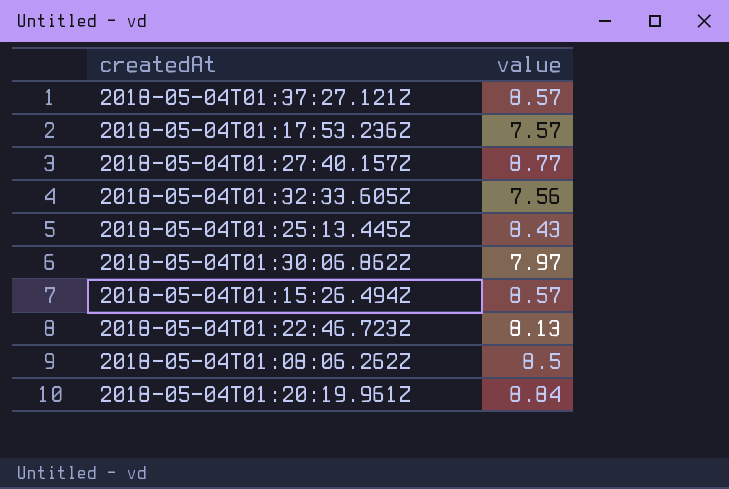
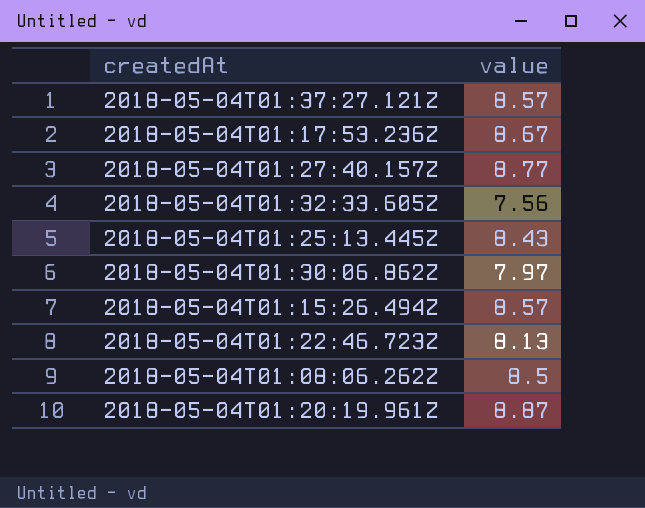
2018-05-04T01:17:53.236Z | value: 7.57 -> 8.67
2018-05-04T01:20:19.961Z | value: 8.84 -> 8.87

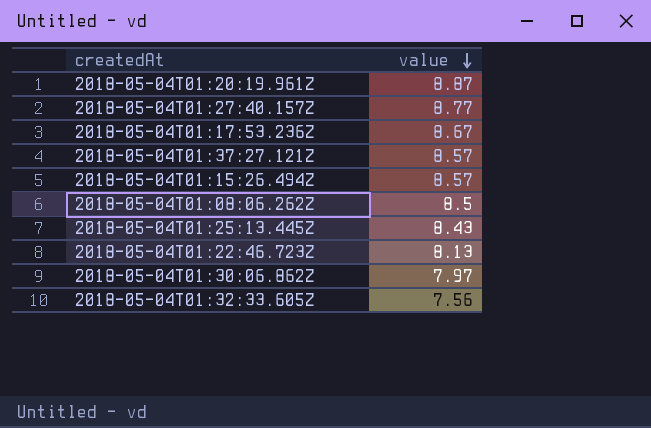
row order: none -> value descending

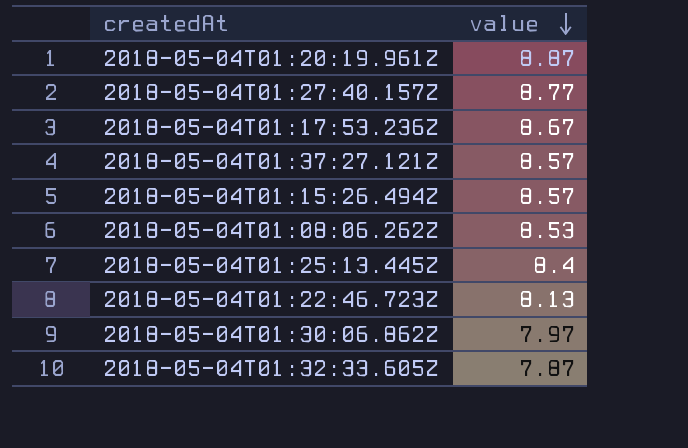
2018-05-04T01:08:06.262Z | value: 8.5 -> 8.53
2018-05-04T01:25:13.445Z | value: 8.43 -> 8.4
2018-05-04T01:32:33.605Z | value: 7.56 -> 7.87

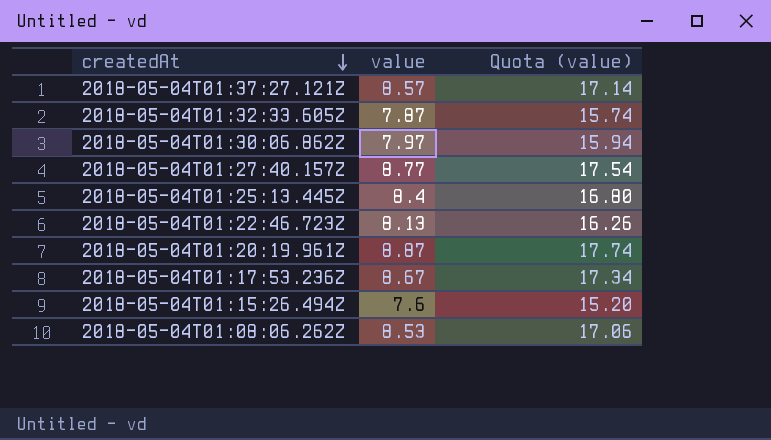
row order: value descending -> createdAt descending
column Quota (value) | formula: none -> [value] * 2
2018-05-04T01:15:26.494Z | value: 8.57 -> 7.6

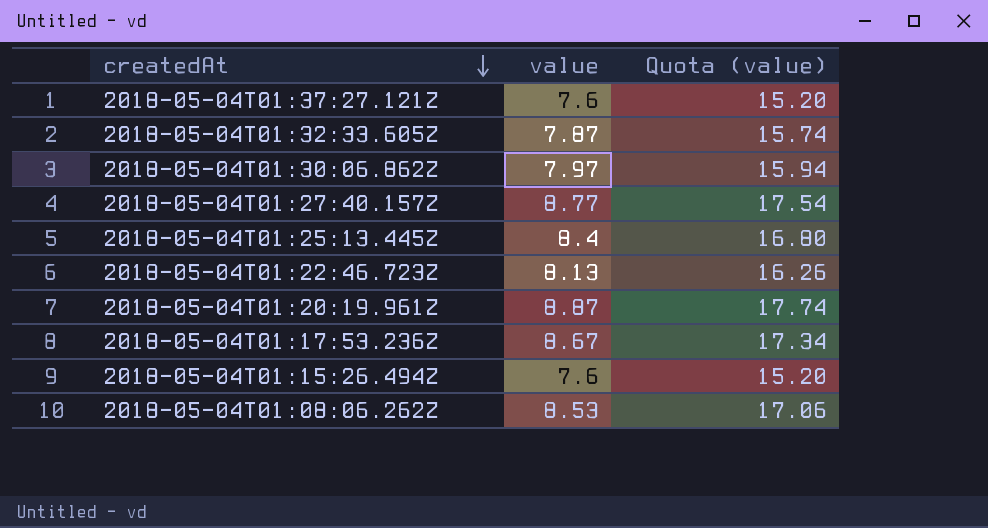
2018-05-04T01:37:27.121Z | value: 8.57 -> 7.6
2018-05-04T01:37:27.121Z | Quota (value): 17.14 -> 15.20

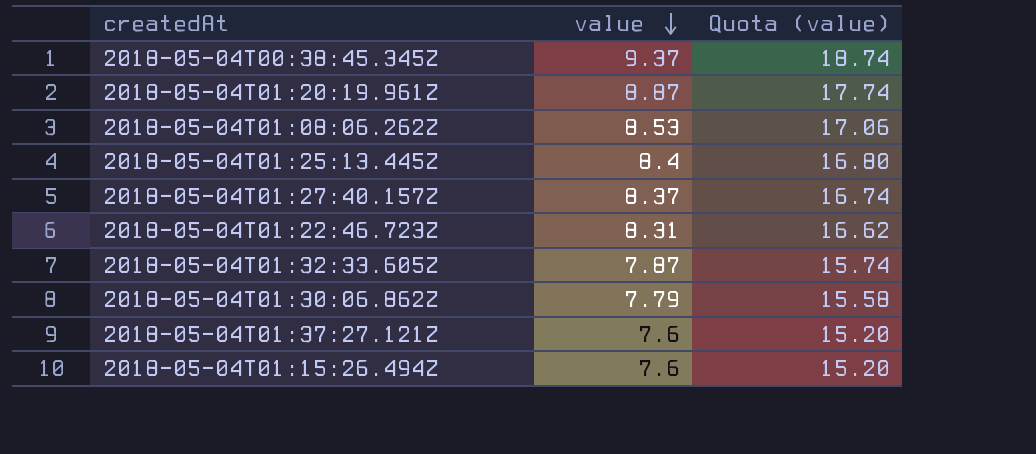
row order: createdAt descending -> value descending
row 2018-05-04T01:17:53.236Z: 8.67 | 17.34 -> none
row 2018-05-04T00:38:45.345Z: none -> 9.37 | 18.74
2018-05-04T01:27:40.157Z | value: 8.77 -> 8.37
2018-05-04T01:27:40.157Z | Quota (value): 17.54 -> 16.74
2018-05-04T01:22:46.723Z | value: 8.13 -> 8.31
2018-05-04T01:22:46.723Z | Quota (value): 16.26 -> 16.62
2018-05-04T01:30:06.862Z | value: 7.97 -> 7.79
2018-05-04T01:30:06.862Z | Quota (value): 15.94 -> 15.58

